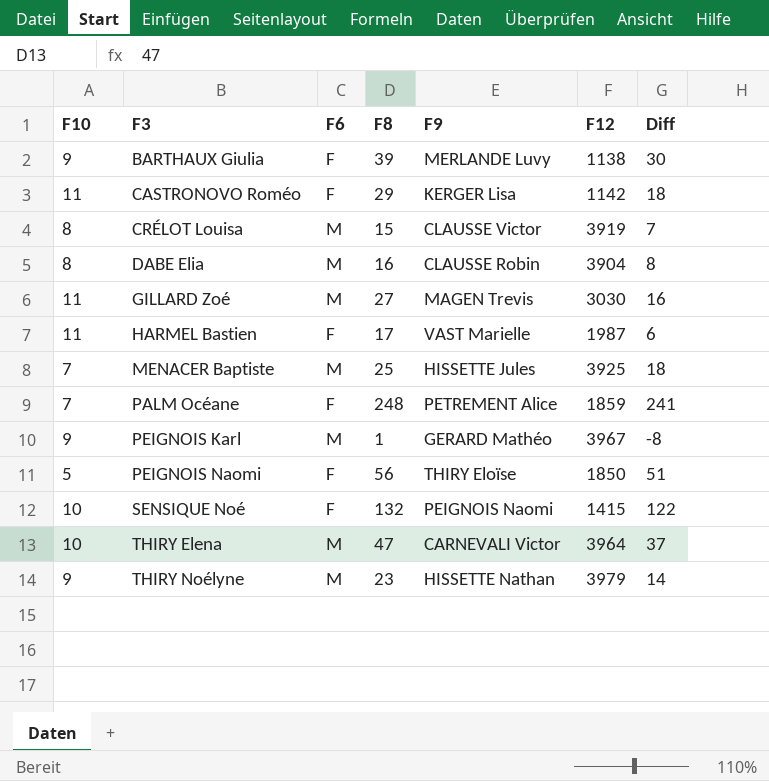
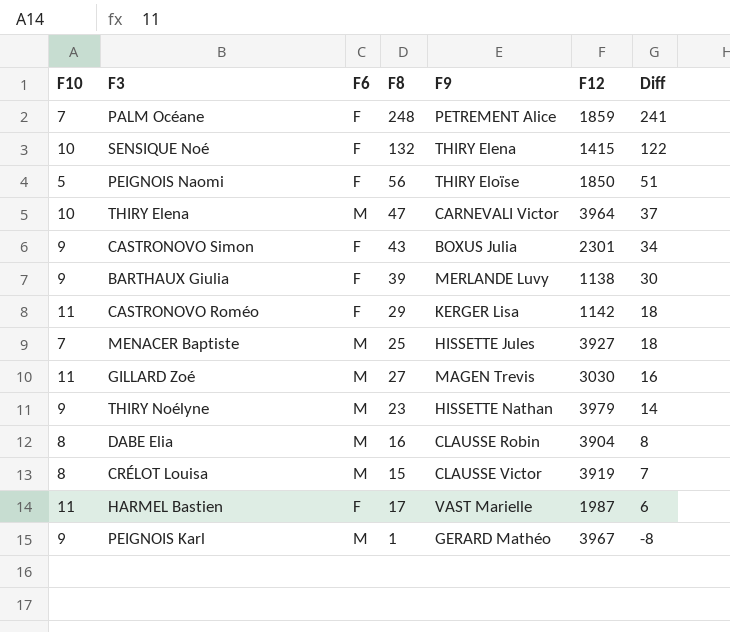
row order: F3 ascending -> Diff descending
SENSIQUE Noé | F9: PEIGNOIS Naomi -> THIRY Elena
row CASTRONOVO Simon: none -> 9 | F | 43 | BOXUS Julia | 2301 | 34
MENACER Baptiste | F12: 3925 -> 3927

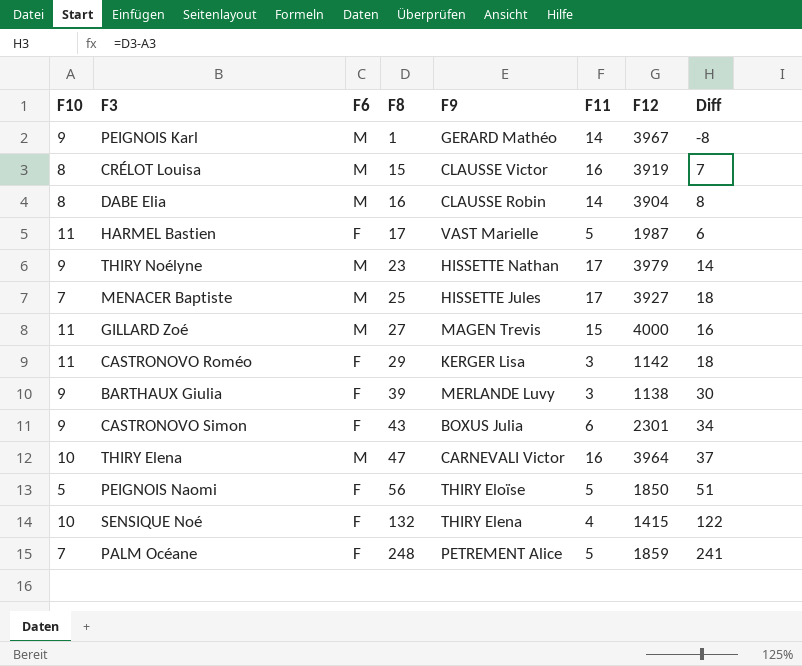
row order: Diff descending -> F8 ascending
column F11 | position: none -> 6
GILLARD Zoé | F12: 3030 -> 4000

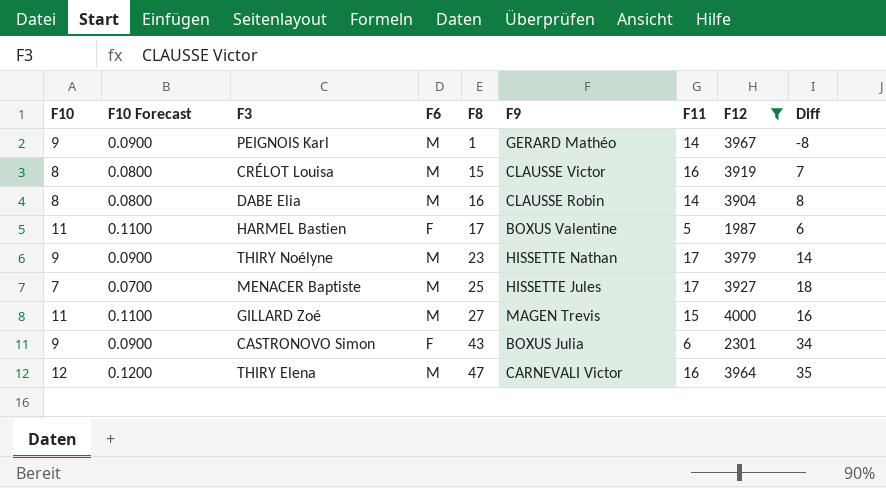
filter: none -> F12 >= 1987
column F10 Forecast | formula: none -> [F10] * 0.01
HARMEL Bastien | F9: VAST Marielle -> BOXUS Valentine
THIRY Elena | F10: 10 -> 12
THIRY Elena | Diff: 37 -> 35

